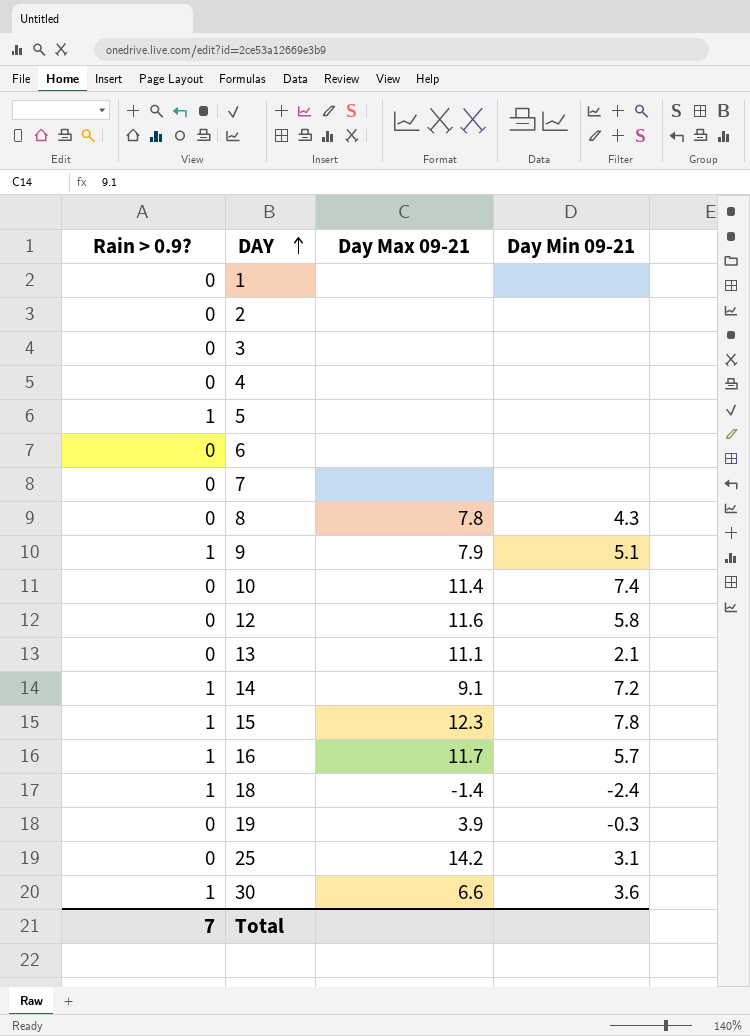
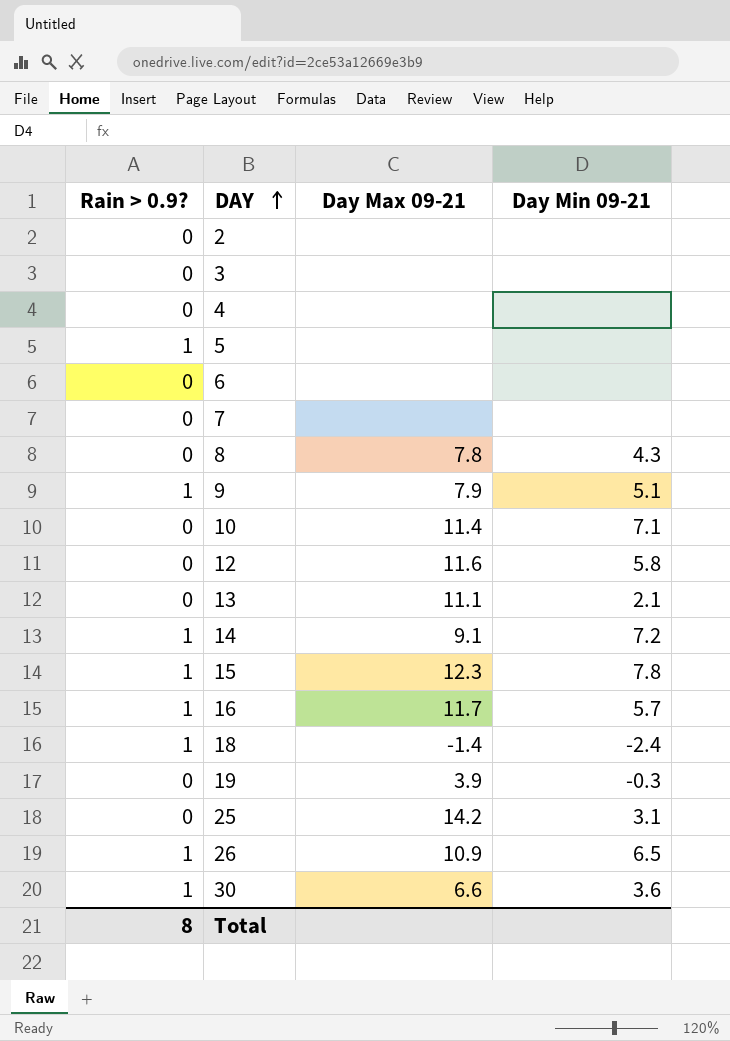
row 1: 0 | none | none -> none
10 | Day Min 09-21: 7.4 -> 7.1
row 26: none -> 1 | 10.9 | 6.5
Total | Rain > 0.9?: 7 -> 8

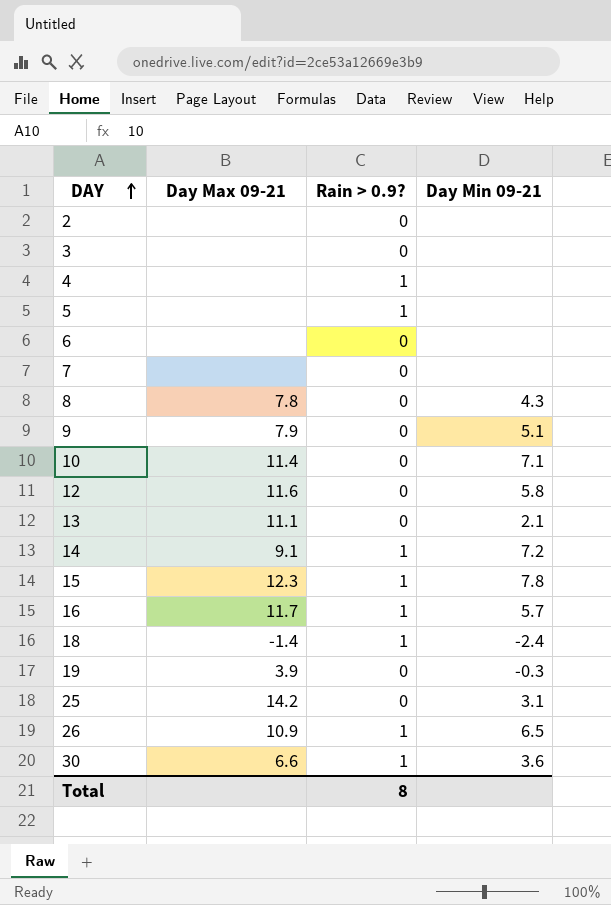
column Rain > 0.9? | position: 1 -> 3
4 | Rain > 0.9?: 0 -> 1
9 | Rain > 0.9?: 1 -> 0

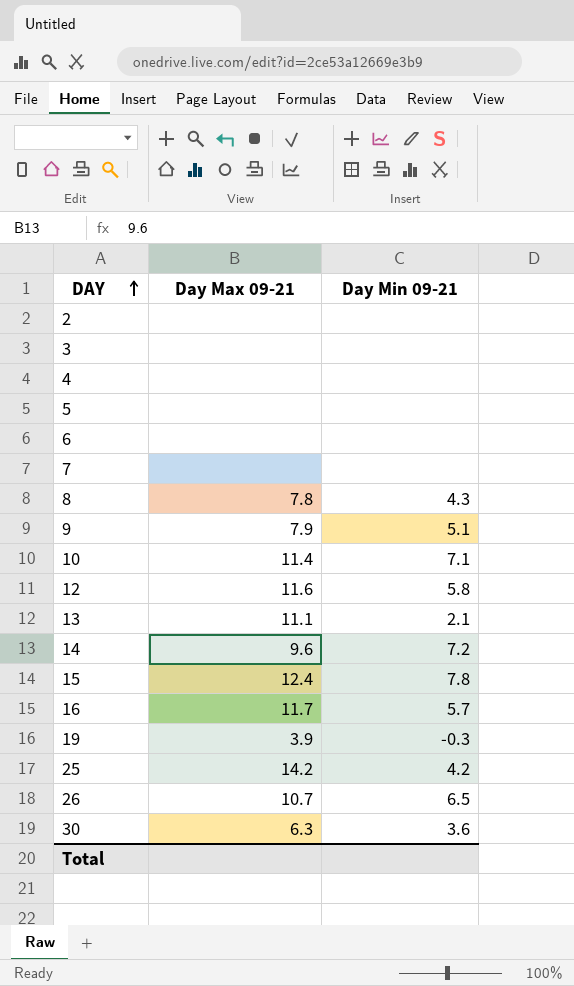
column Rain > 0.9? | position: 3 -> none
row 18: -1.4 | 1 | -2.4 -> none
14 | Day Max 09-21: 9.1 -> 9.6
15 | Day Max 09-21: 12.3 -> 12.4
25 | Day Min 09-21: 3.1 -> 4.2
26 | Day Max 09-21: 10.9 -> 10.7
30 | Day Max 09-21: 6.6 -> 6.3

